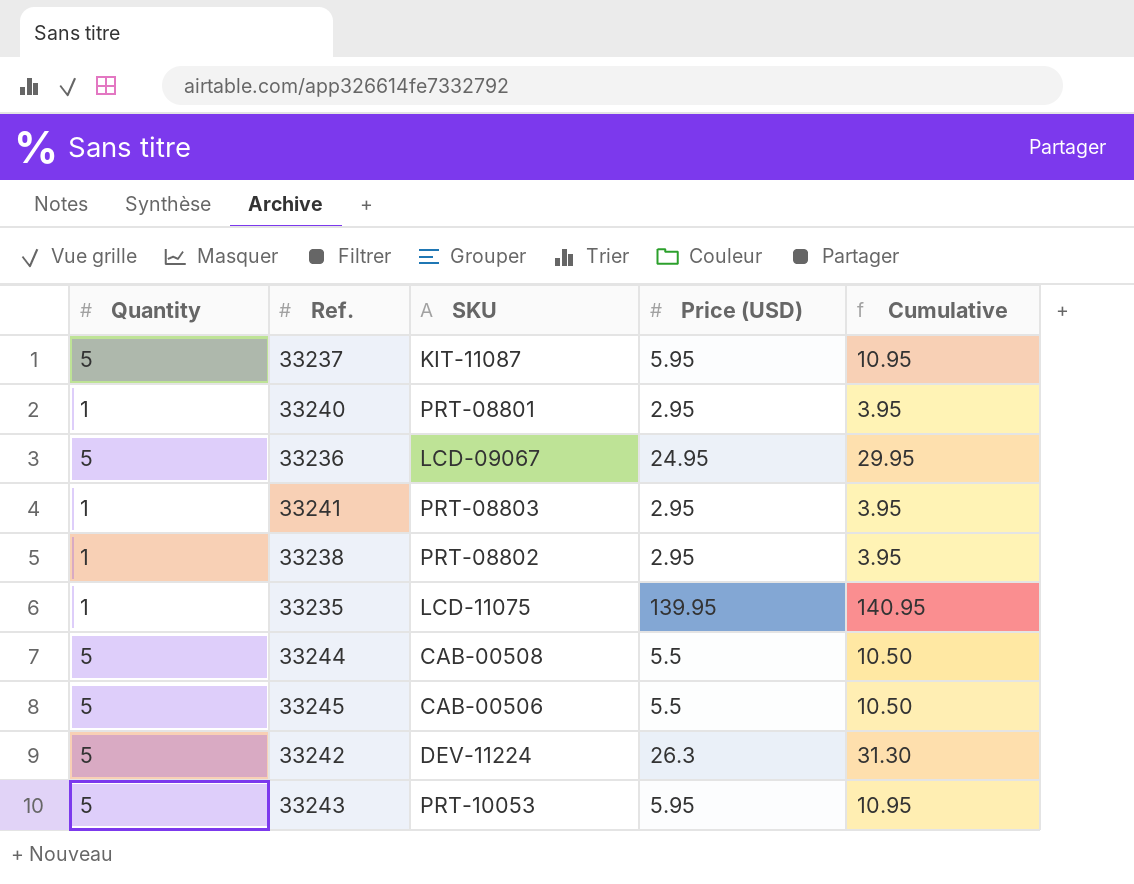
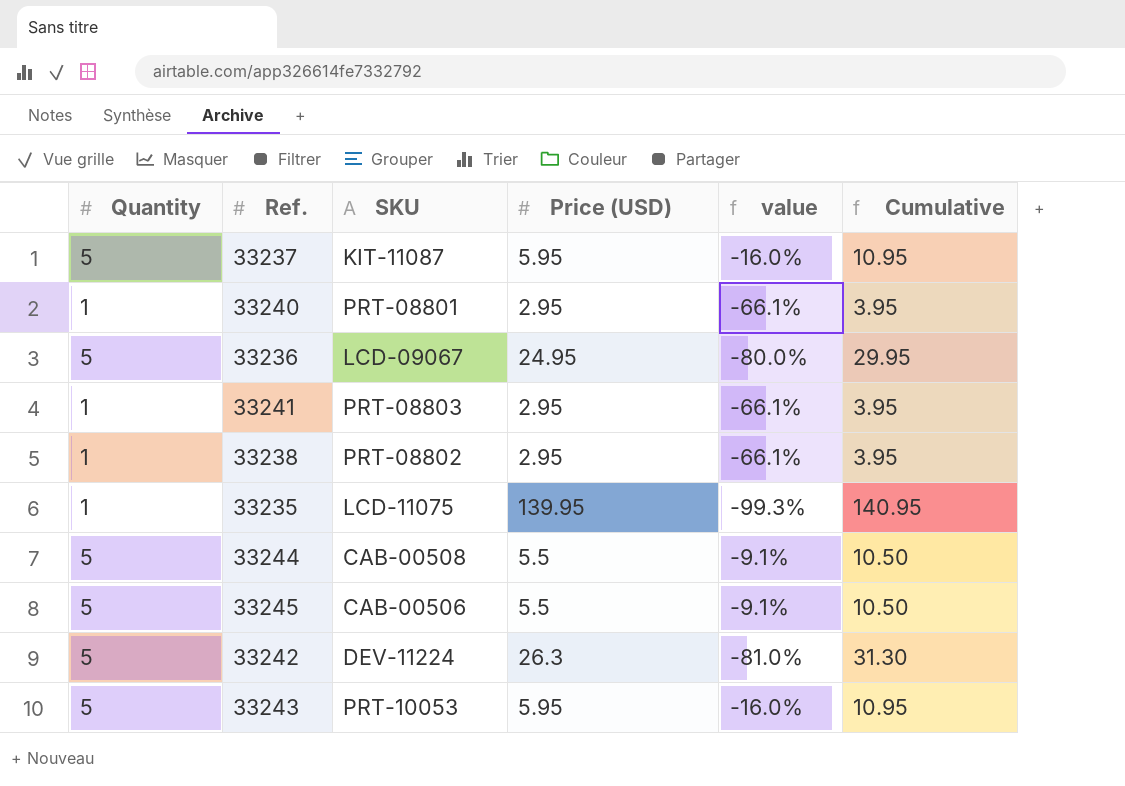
column value | formula: none -> ([Quantity] - [Price (USD)]) / [Price (USD)]

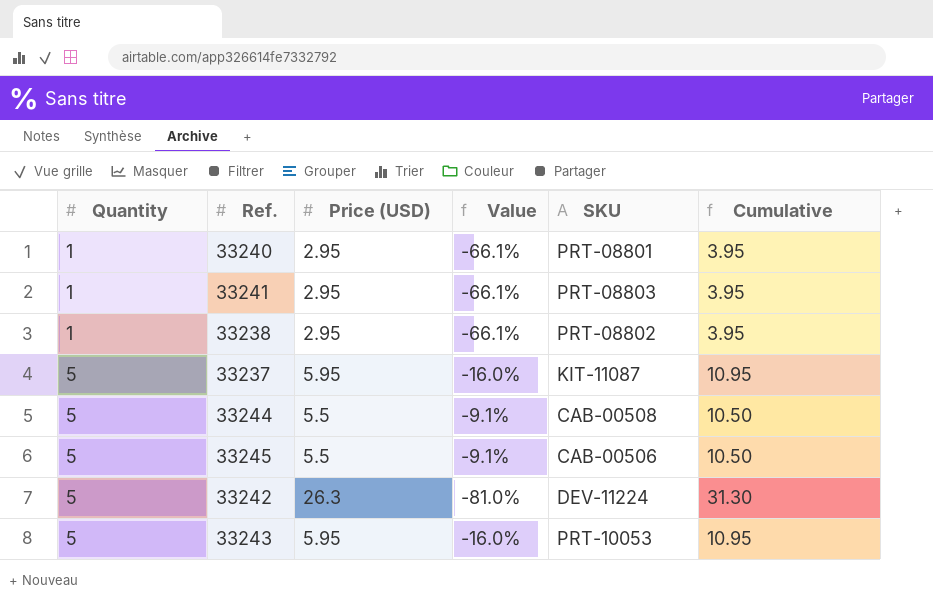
row order: none -> Quantity ascending
column name: value -> Value
column SKU | position: 3 -> 5
row 33236: 5 | LCD-09067 | 24.95 | -80.0% | 29.95 -> none
row 33235: 1 | LCD-11075 | 139.95 | -99.3% | 140.95 -> none

